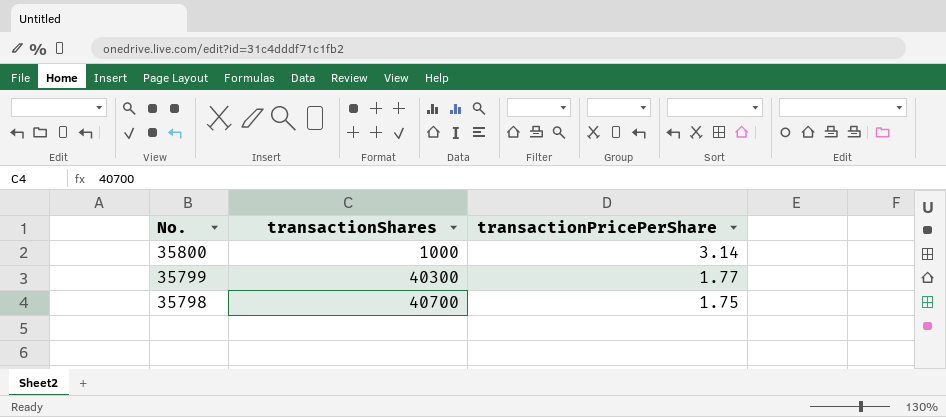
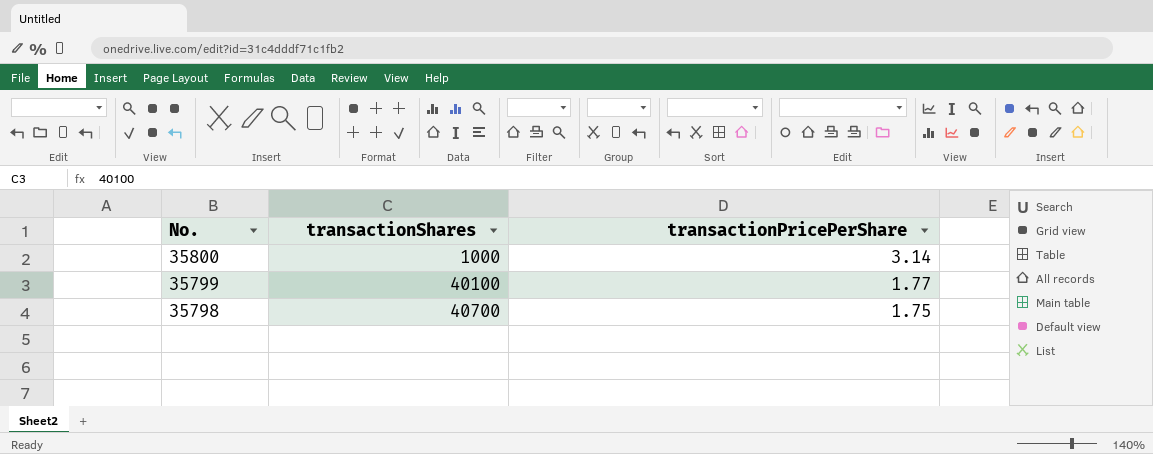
35799 | transactionShares: 40300 -> 40100

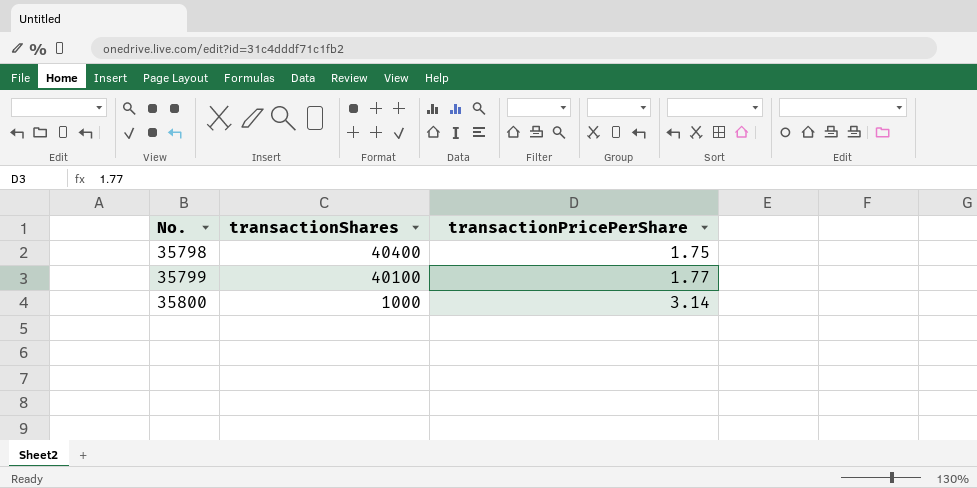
row order: No. descending -> No. ascending
35798 | transactionShares: 40700 -> 40400

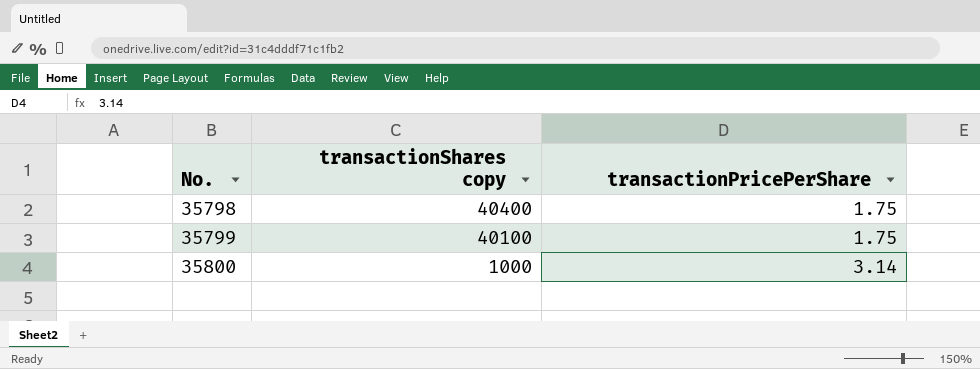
column name: transactionShares -> transactionShares copy
35799 | transactionPricePerShare: 1.77 -> 1.75

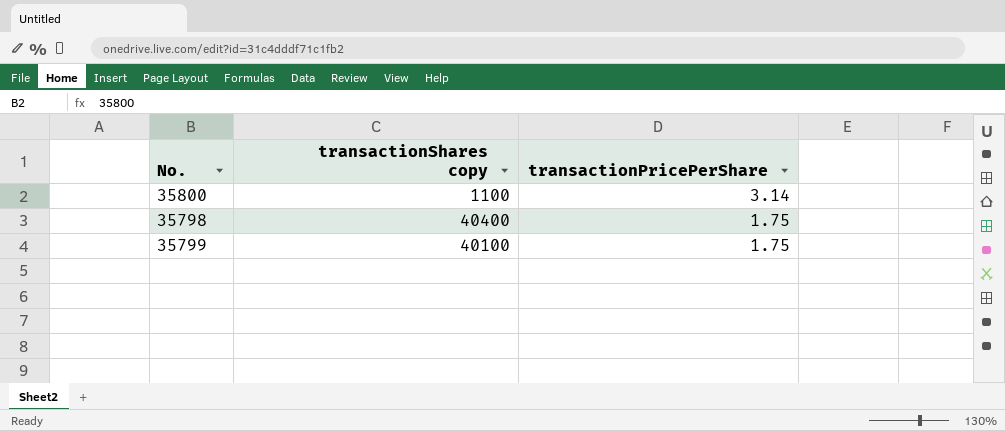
row order: No. ascending -> transactionPricePerShare descending
35800 | transactionShares copy: 1000 -> 1100

